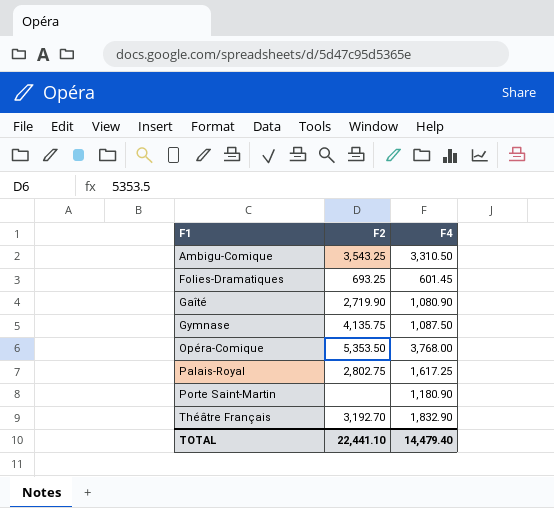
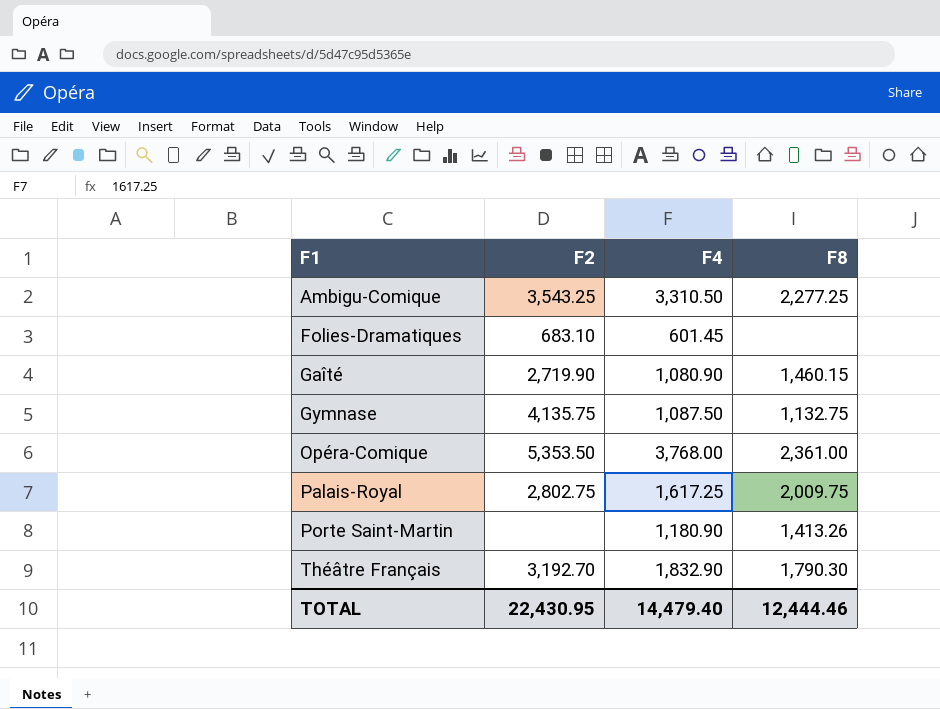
column F8 | position: none -> 4
Folies-Dramatiques | F2: 693.25 -> 683.10
TOTAL | F2: 22,441.10 -> 22,430.95

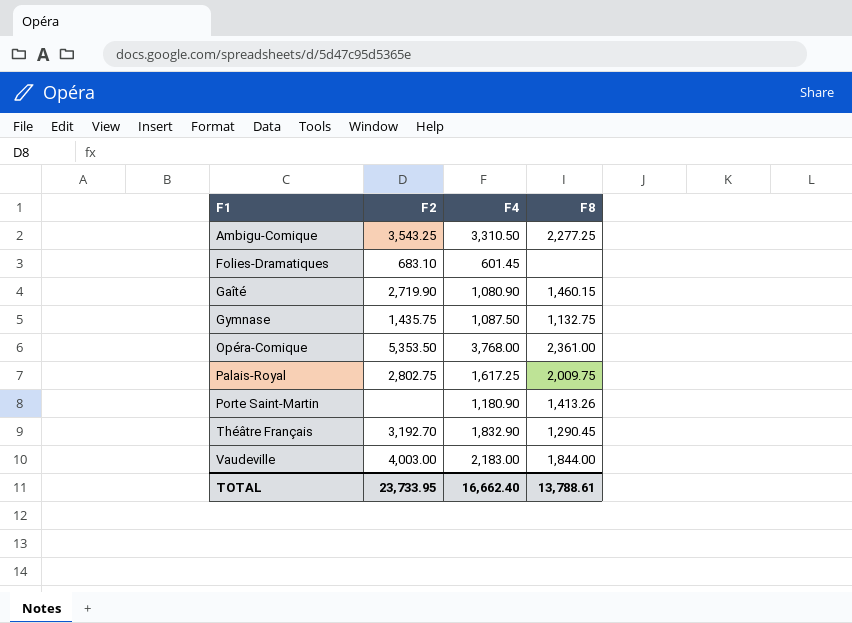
Gymnase | F2: 4,135.75 -> 1,435.75
Théâtre Français | F8: 1,790.30 -> 1,290.45
row Vaudeville: none -> 4,003.00 | 2,183.00 | 1,844.00
TOTAL | F2: 22,430.95 -> 23,733.95
TOTAL | F4: 14,479.40 -> 16,662.40
TOTAL | F8: 12,444.46 -> 13,788.61

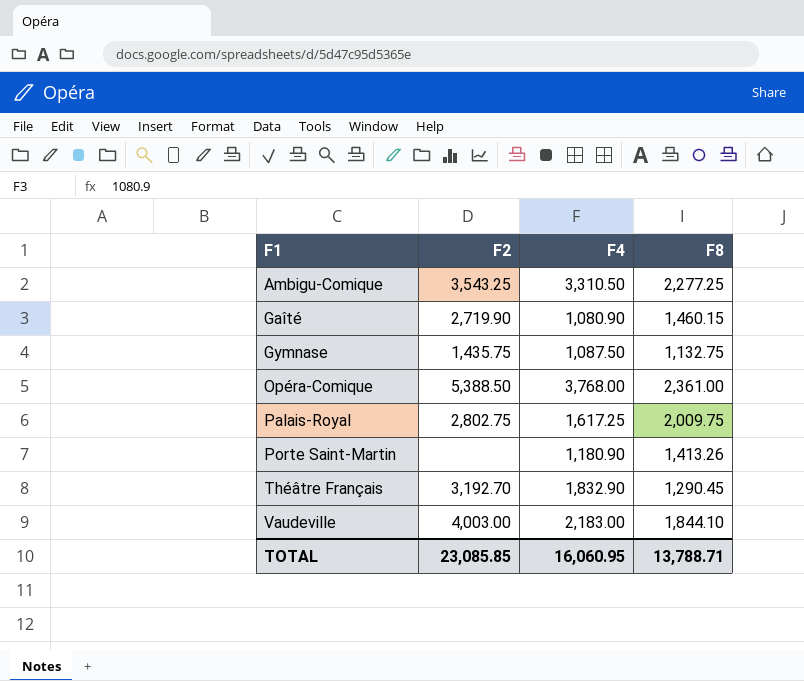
row Folies-Dramatiques: 683.10 | 601.45 | none -> none
Opéra-Comique | F2: 5,353.50 -> 5,388.50
Vaudeville | F8: 1,844.00 -> 1,844.10
TOTAL | F2: 23,733.95 -> 23,085.85
TOTAL | F4: 16,662.40 -> 16,060.95
TOTAL | F8: 13,788.61 -> 13,788.71

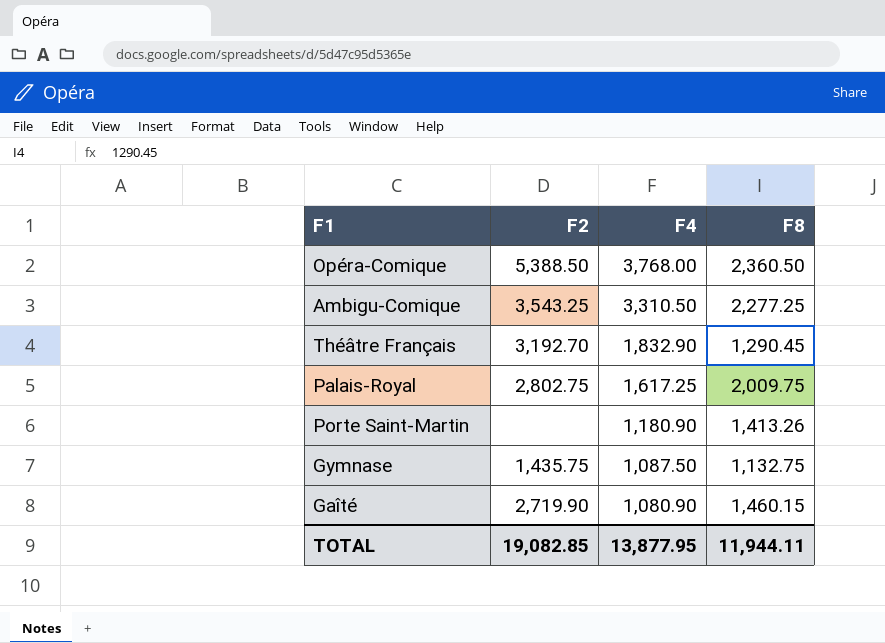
row order: F1 ascending -> F4 descending
row Vaudeville: 4,003.00 | 2,183.00 | 1,844.10 -> none
Opéra-Comique | F8: 2,361.00 -> 2,360.50
TOTAL | F2: 23,085.85 -> 19,082.85
TOTAL | F4: 16,060.95 -> 13,877.95
TOTAL | F8: 13,788.71 -> 11,944.11

